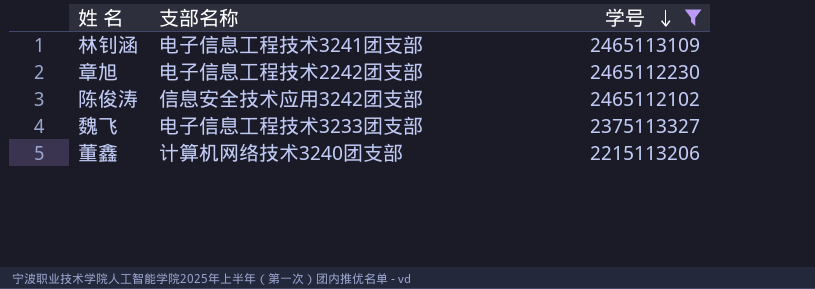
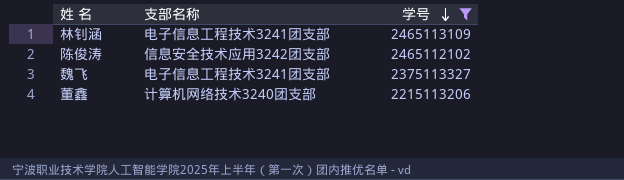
row 章旭: 电子信息工程技术2242团支部 | 2465112230 -> none
魏飞 | 支部名称: 电子信息工程技术3233团支部 -> 电子信息工程技术3241团支部

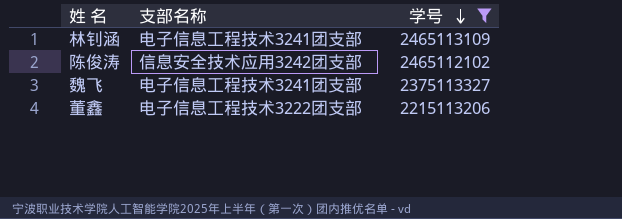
董鑫 | 支部名称: 计算机网络技术3240团支部 -> 电子信息工程技术3222团支部

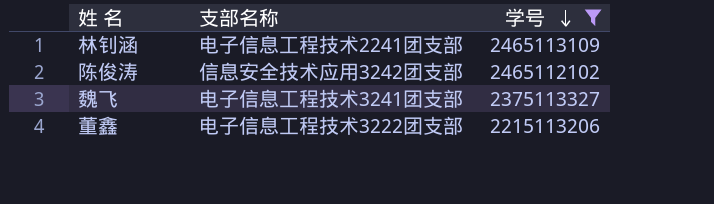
林钊涵 | 支部名称: 电子信息工程技术3241团支部 -> 电子信息工程技术2241团支部

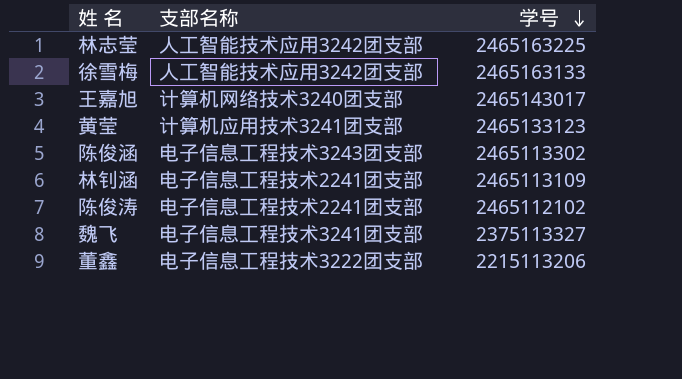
filter: 学号 <= 2465113109 -> none
陈俊涛 | 支部名称: 信息安全技术应用3242团支部 -> 电子信息工程技术2241团支部

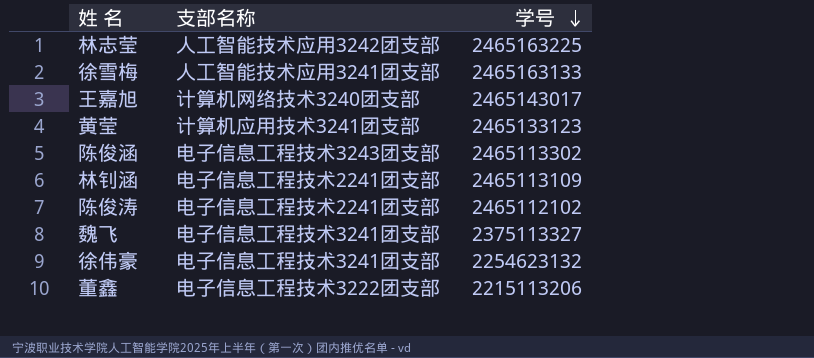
徐雪梅 | 支部名称: 人工智能技术应用3242团支部 -> 人工智能技术应用3241团支部
row 徐伟豪: none -> 电子信息工程技术3241团支部 | 2254623132

